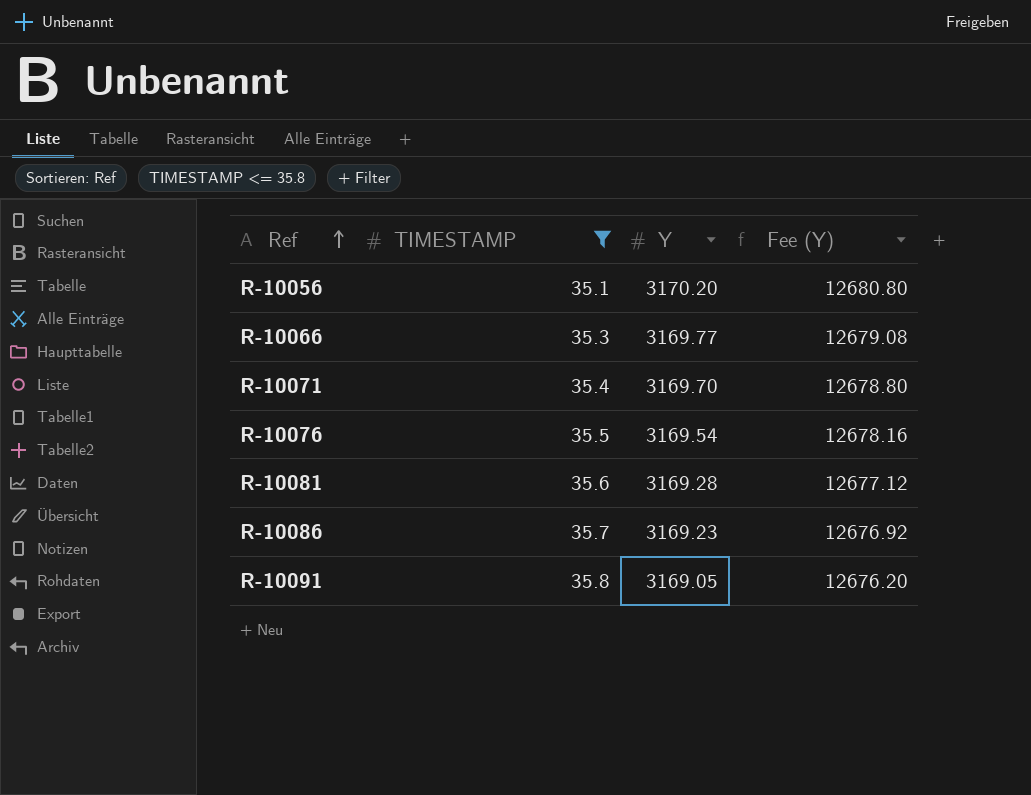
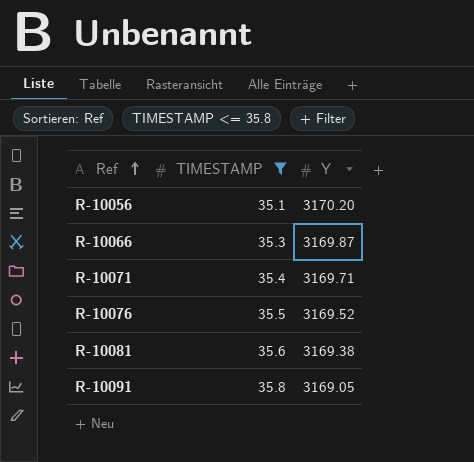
column Fee (Y) | formula: [Y] * 4 -> none
row R-10086: 35.7 | 3169.23 | 12676.92 -> none
R-10066 | Y: 3169.77 -> 3169.87
R-10071 | Y: 3169.70 -> 3169.71
R-10076 | Y: 3169.54 -> 3169.52
R-10081 | Y: 3169.28 -> 3169.38

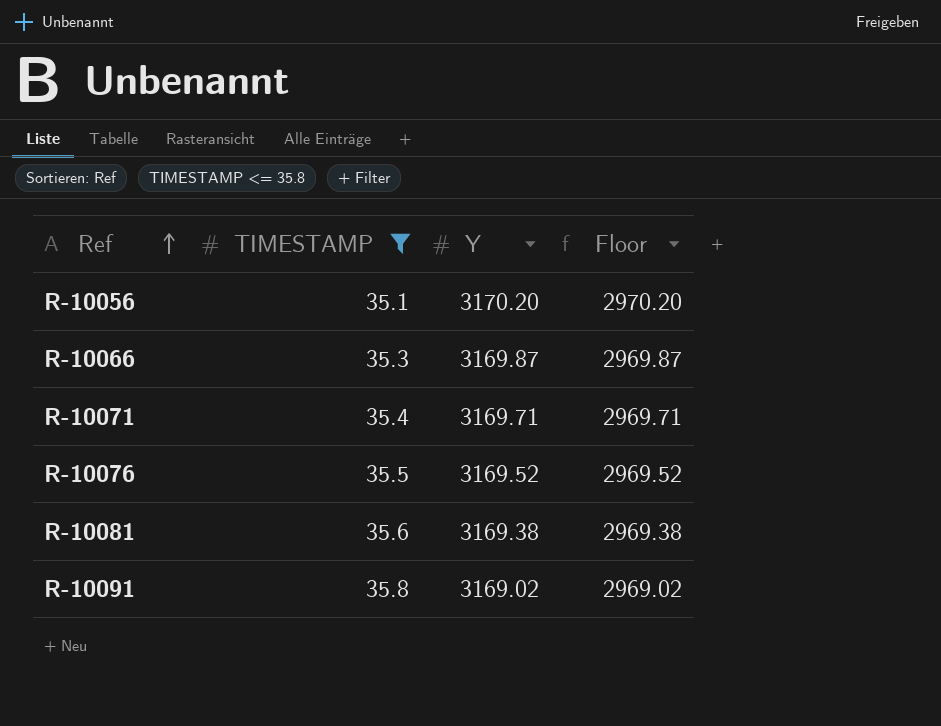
column Floor | formula: none -> [Y] - 200
R-10091 | Y: 3169.05 -> 3169.02

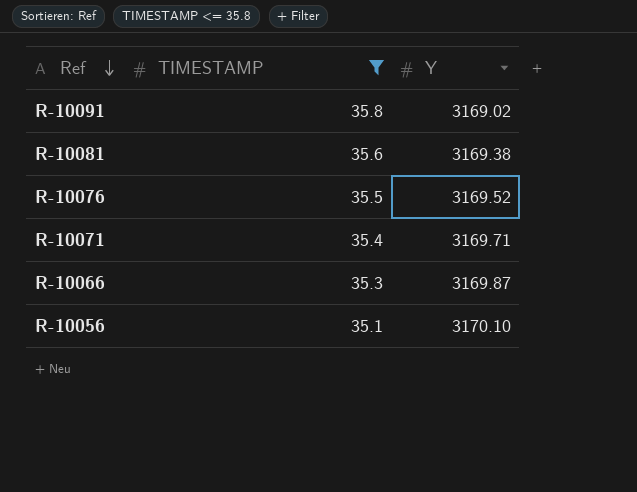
row order: Ref ascending -> Ref descending
column Floor | formula: [Y] - 200 -> none
R-10056 | Y: 3170.20 -> 3170.10

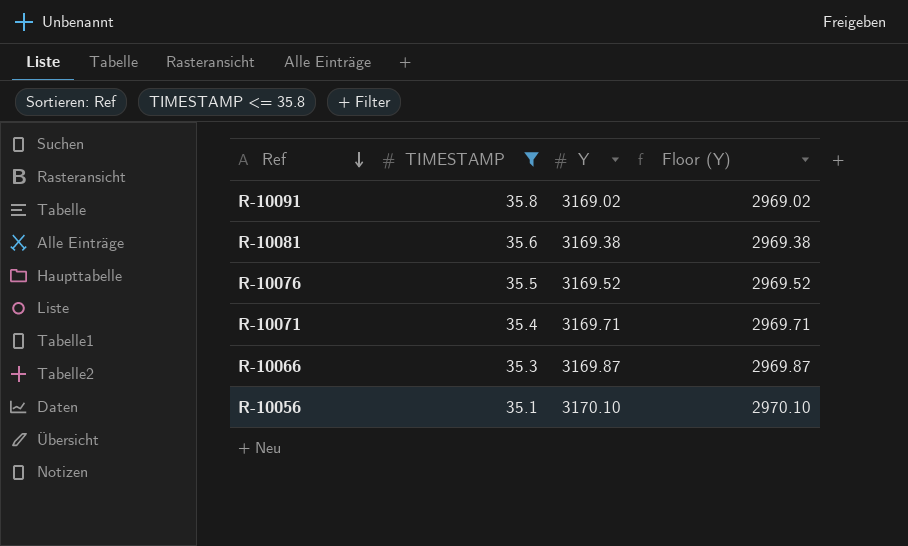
column Floor (Y) | formula: none -> [Y] - 200

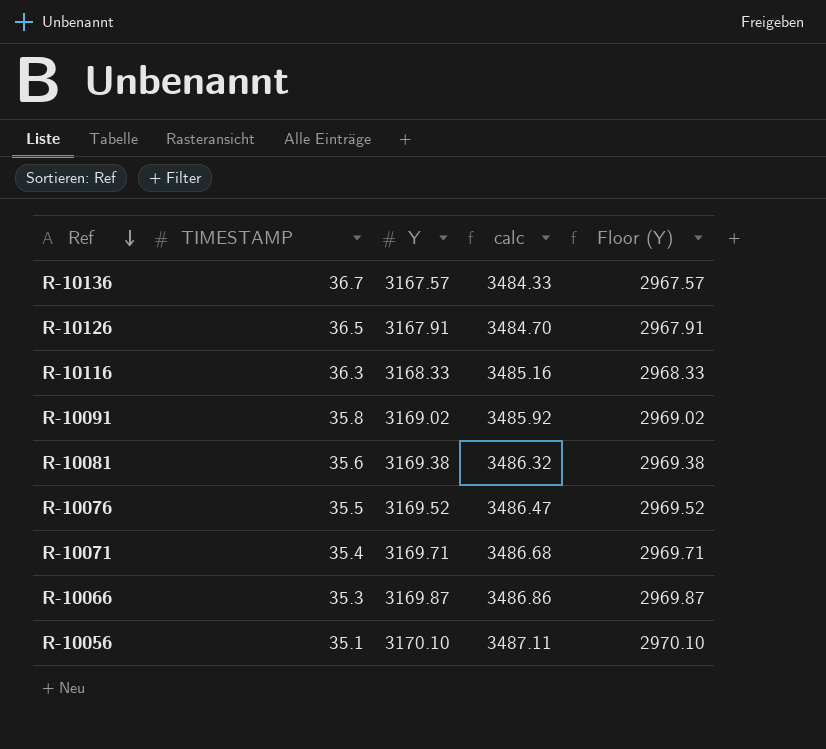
filter: TIMESTAMP <= 35.8 -> none
column calc | formula: none -> [Y] * 1.1

